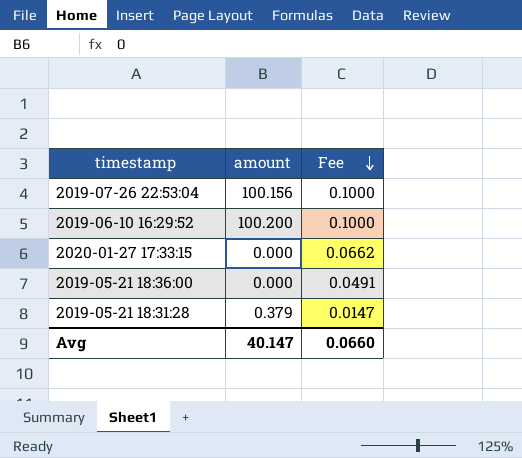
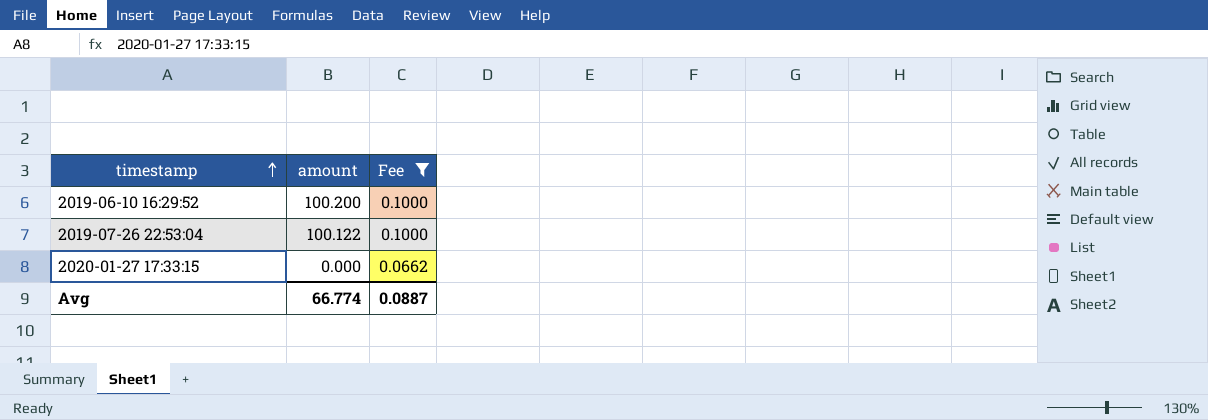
filter: none -> Fee >= 0.0662
row order: Fee descending -> timestamp ascending
2019-07-26 22:53:04 | amount: 100.156 -> 100.122
Avg | amount: 40.147 -> 66.774
Avg | Fee: 0.0660 -> 0.0887

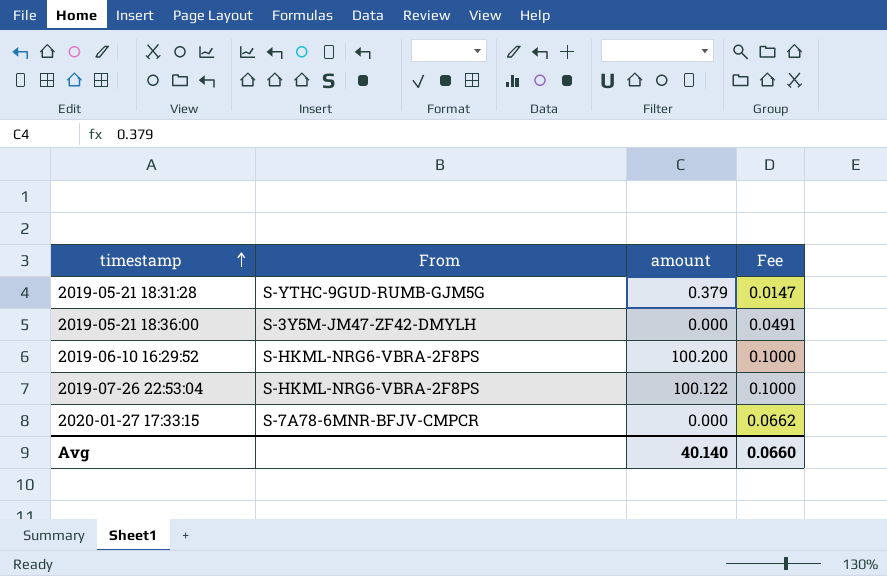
filter: Fee >= 0.0662 -> none
column From | position: none -> 2
Avg | amount: 66.774 -> 40.140
Avg | Fee: 0.0887 -> 0.0660

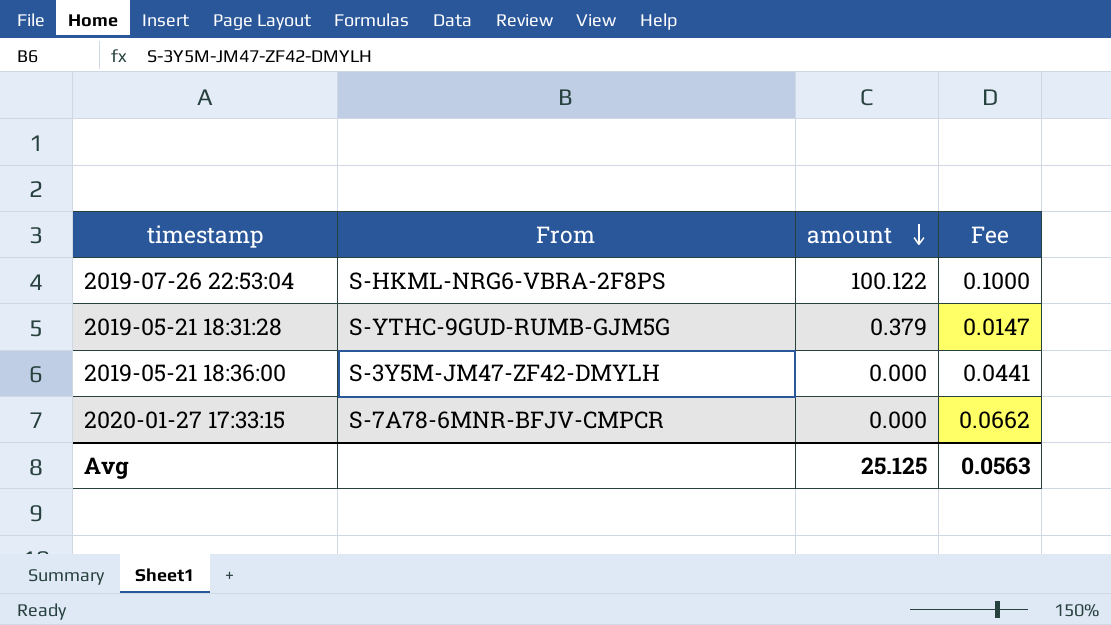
row order: timestamp ascending -> amount descending
row 2019-06-10 16:29:52: S-HKML-NRG6-VBRA-2F8PS | 100.200 | 0.1000 -> none
2019-05-21 18:36:00 | Fee: 0.0491 -> 0.0441
Avg | amount: 40.140 -> 25.125
Avg | Fee: 0.0660 -> 0.0563

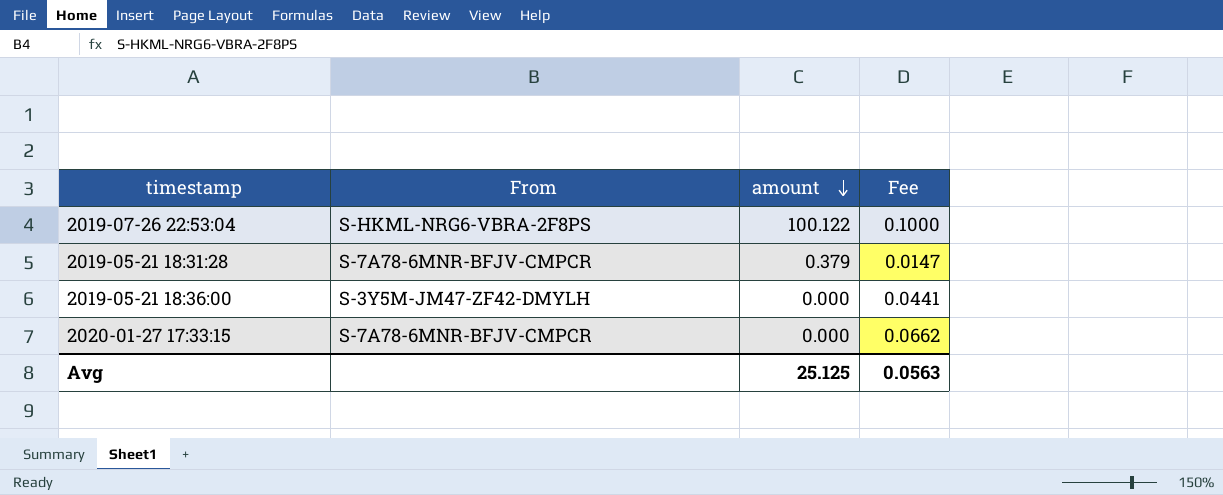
2019-05-21 18:31:28 | From: S-YTHC-9GUD-RUMB-GJM5G -> S-7A78-6MNR-BFJV-CMPCR

